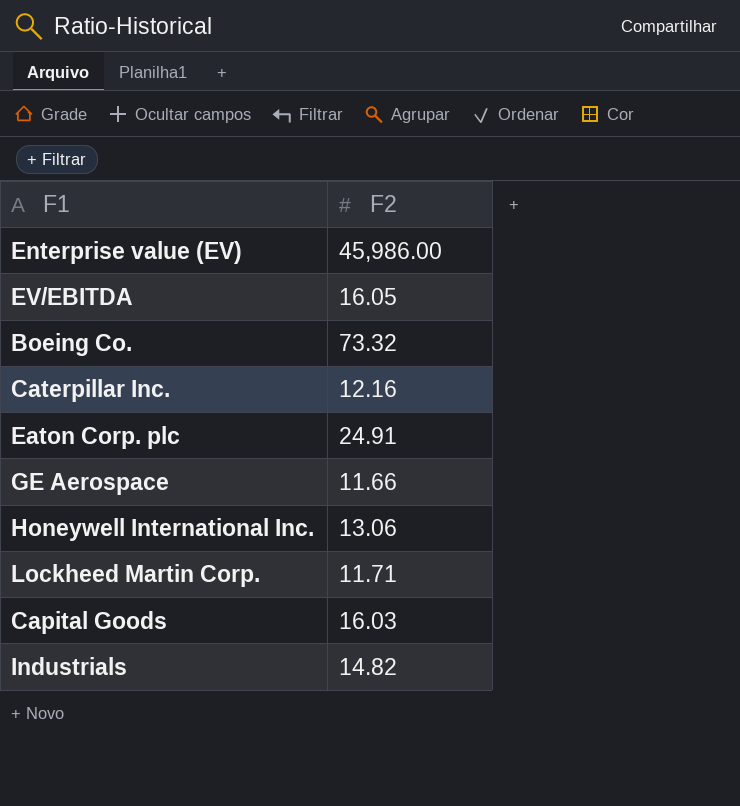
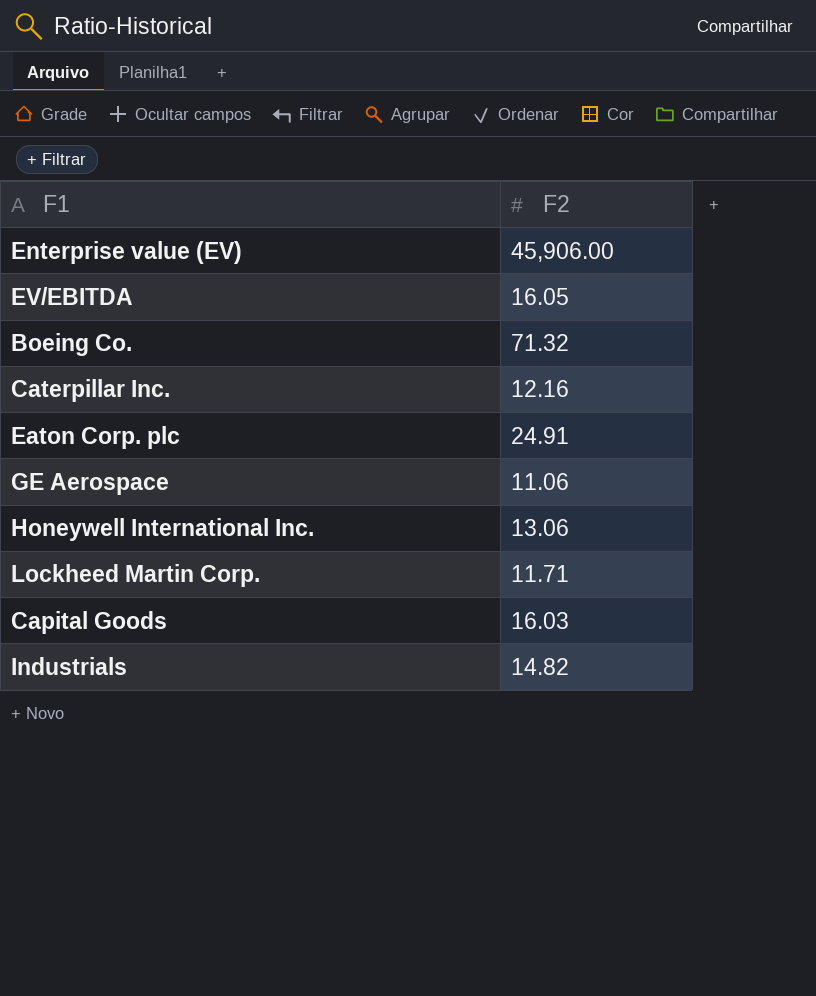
Enterprise value (EV) | F2: 45,986.00 -> 45,906.00
Boeing Co. | F2: 73.32 -> 71.32
GE Aerospace | F2: 11.66 -> 11.06

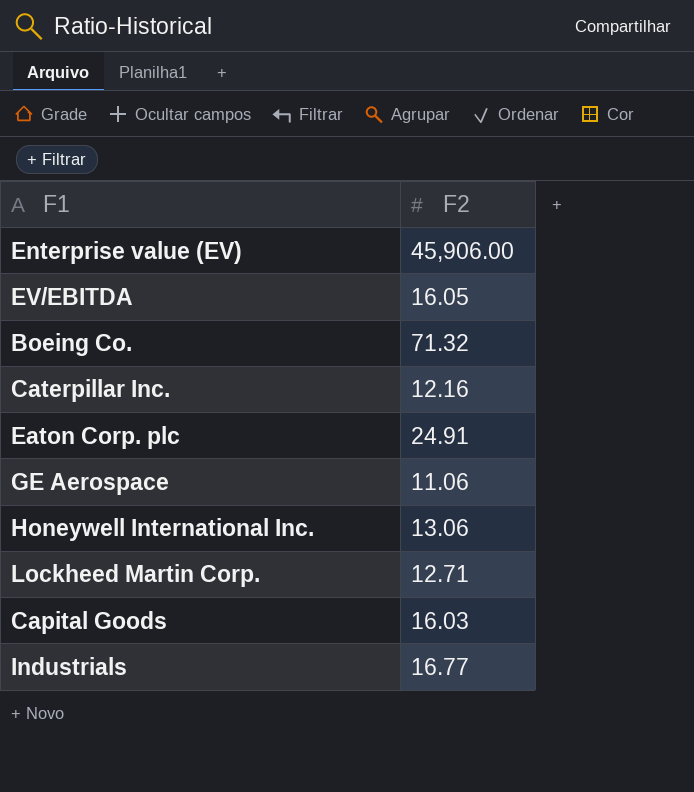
Lockheed Martin Corp. | F2: 11.71 -> 12.71
Industrials | F2: 14.82 -> 16.77

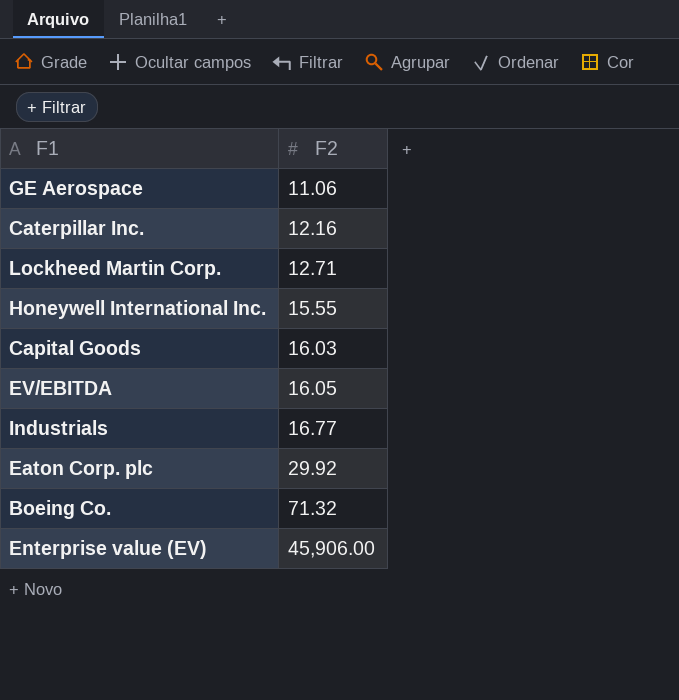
row order: none -> F2 ascending
Honeywell International Inc. | F2: 13.06 -> 15.55
Eaton Corp. plc | F2: 24.91 -> 29.92

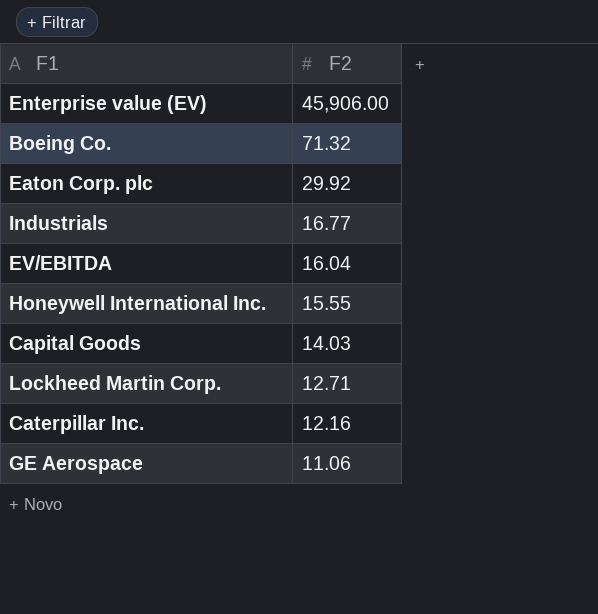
row order: F2 ascending -> F2 descending
EV/EBITDA | F2: 16.05 -> 16.04
Capital Goods | F2: 16.03 -> 14.03

